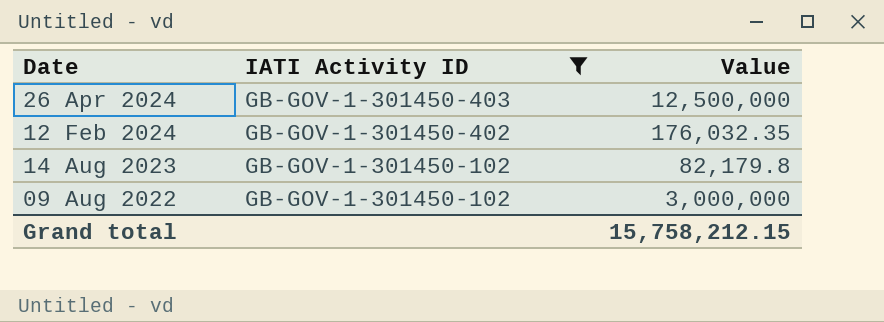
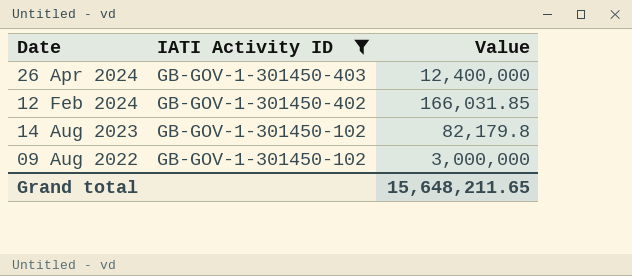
26 Apr 2024 | Value: 12,500,000 -> 12,400,000
12 Feb 2024 | Value: 176,032.35 -> 166,031.85
Grand total | Value: 15,758,212.15 -> 15,648,211.65

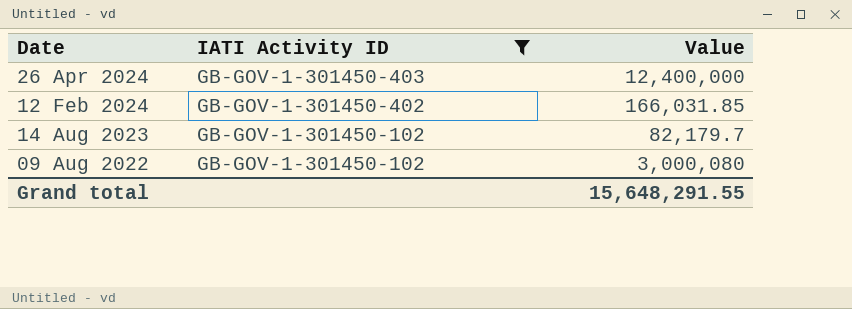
14 Aug 2023 | Value: 82,179.8 -> 82,179.7
09 Aug 2022 | Value: 3,000,000 -> 3,000,080
Grand total | Value: 15,648,211.65 -> 15,648,291.55

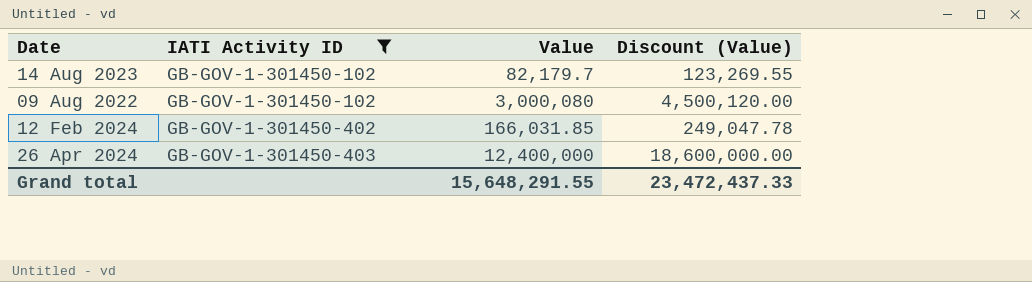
row order: Date descending -> IATI Activity ID ascending
column Discount (Value) | formula: none -> [Value] * 1.5

